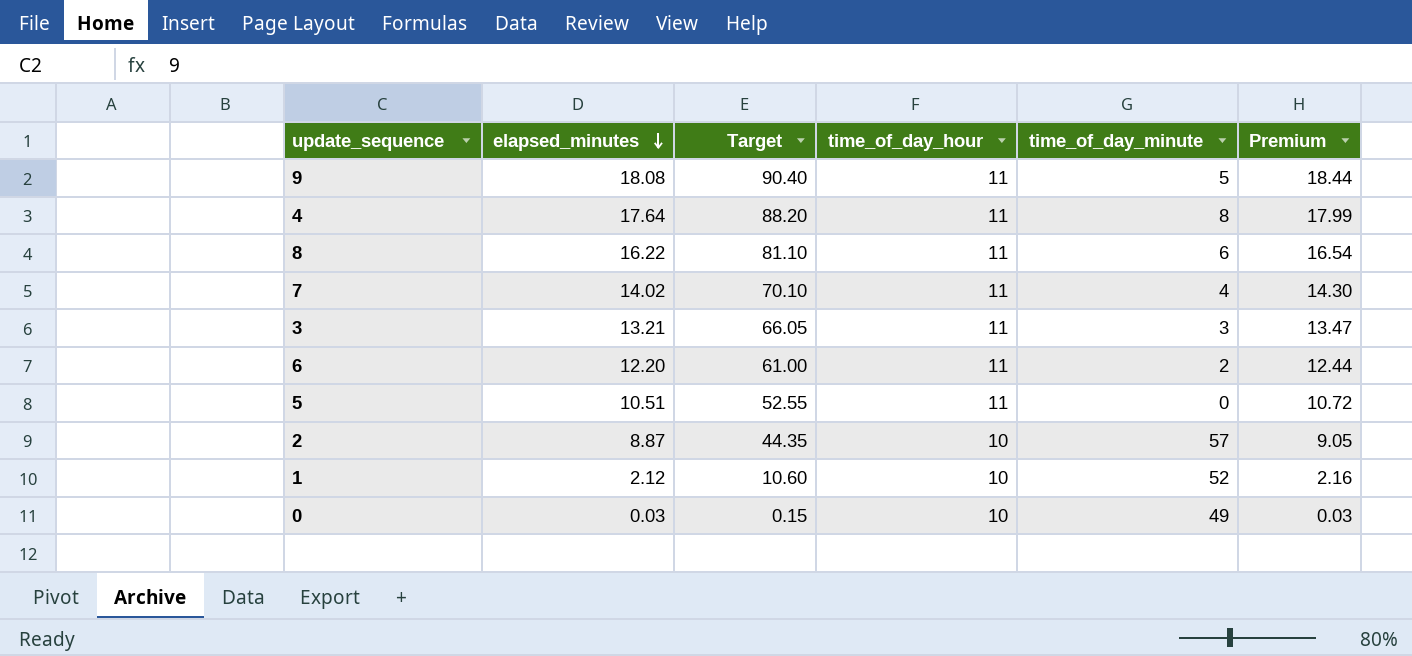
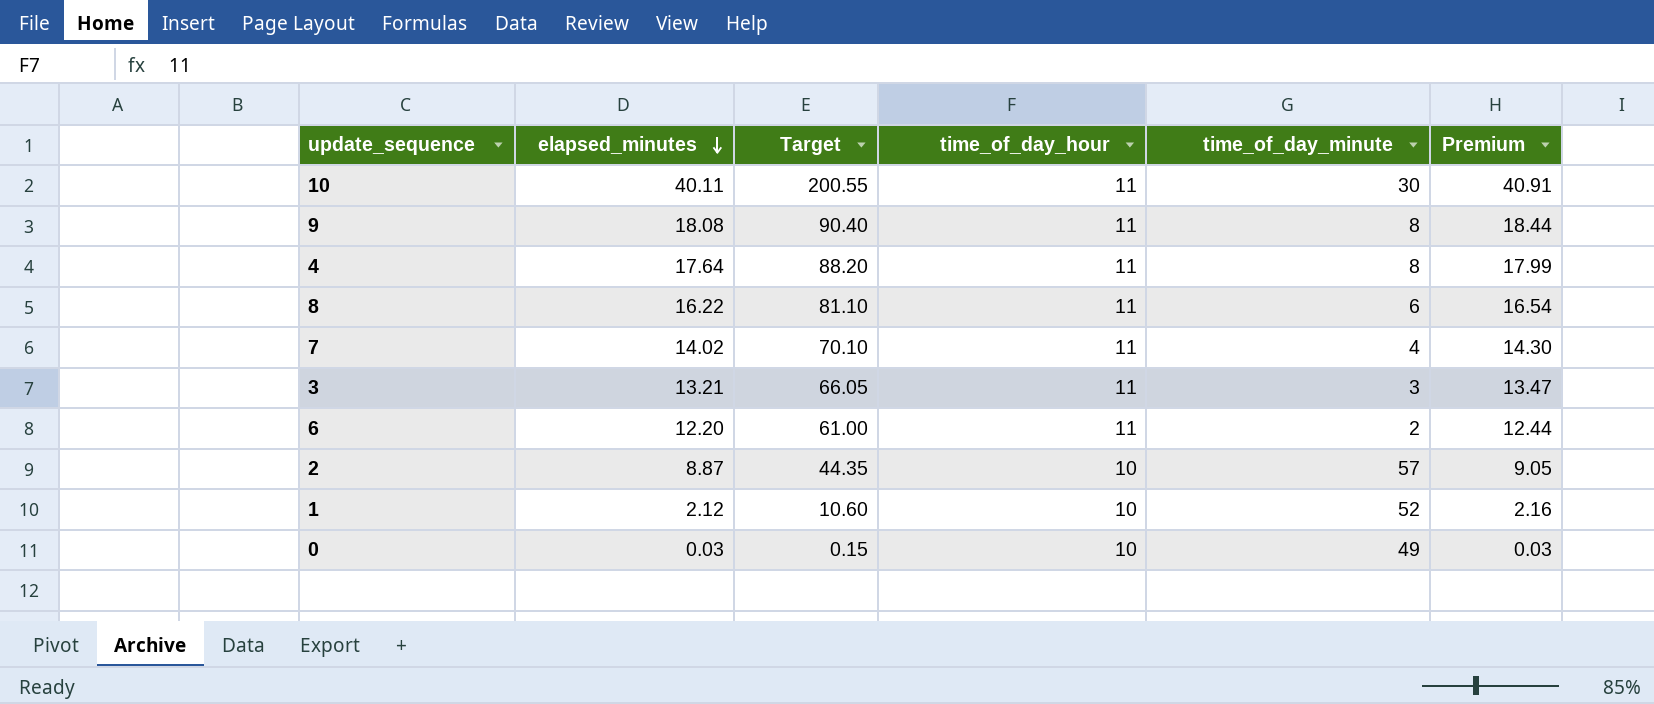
row 5: 10.51 | 52.55 | 11 | 0 | 10.72 -> none
row 10: none -> 40.11 | 200.55 | 11 | 30 | 40.91
9 | time_of_day_minute: 5 -> 8

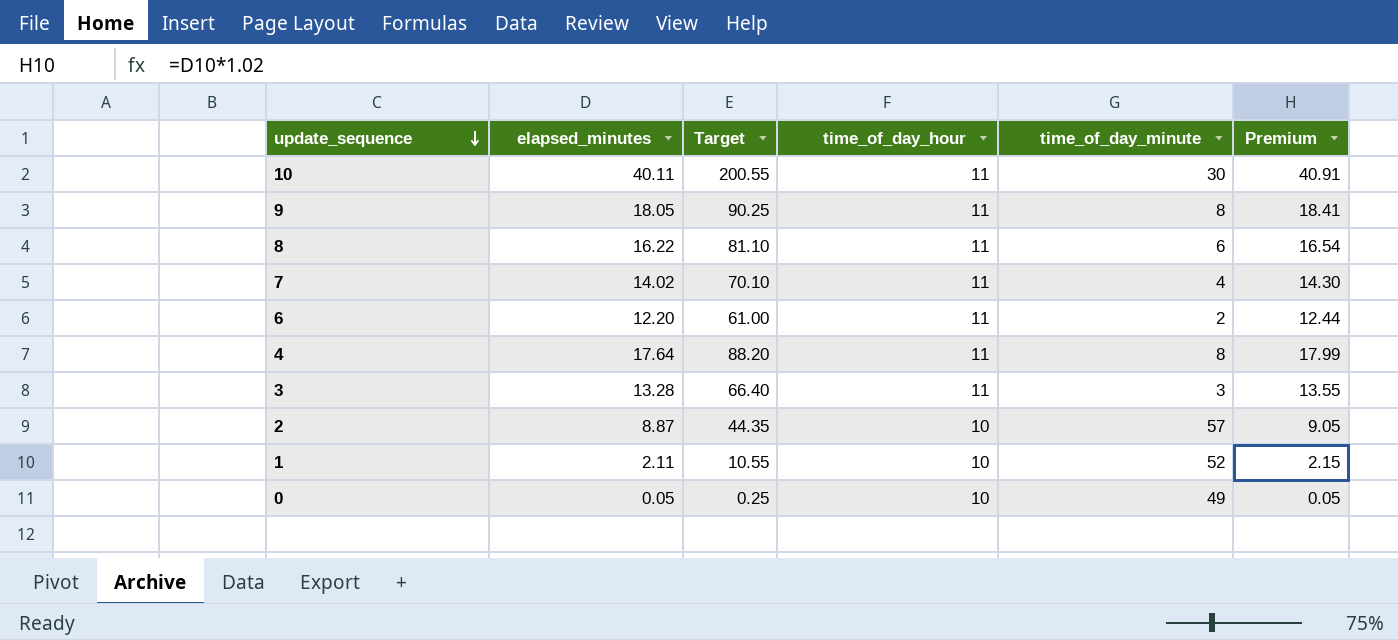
row order: elapsed_minutes descending -> update_sequence descending
9 | elapsed_minutes: 18.08 -> 18.05
9 | Target: 90.40 -> 90.25
9 | Premium: 18.44 -> 18.41
3 | elapsed_minutes: 13.21 -> 13.28
3 | Target: 66.05 -> 66.40
3 | Premium: 13.47 -> 13.55
1 | elapsed_minutes: 2.12 -> 2.11
1 | Target: 10.60 -> 10.55
1 | Premium: 2.16 -> 2.15
0 | elapsed_minutes: 0.03 -> 0.05
0 | Target: 0.15 -> 0.25
0 | Premium: 0.03 -> 0.05

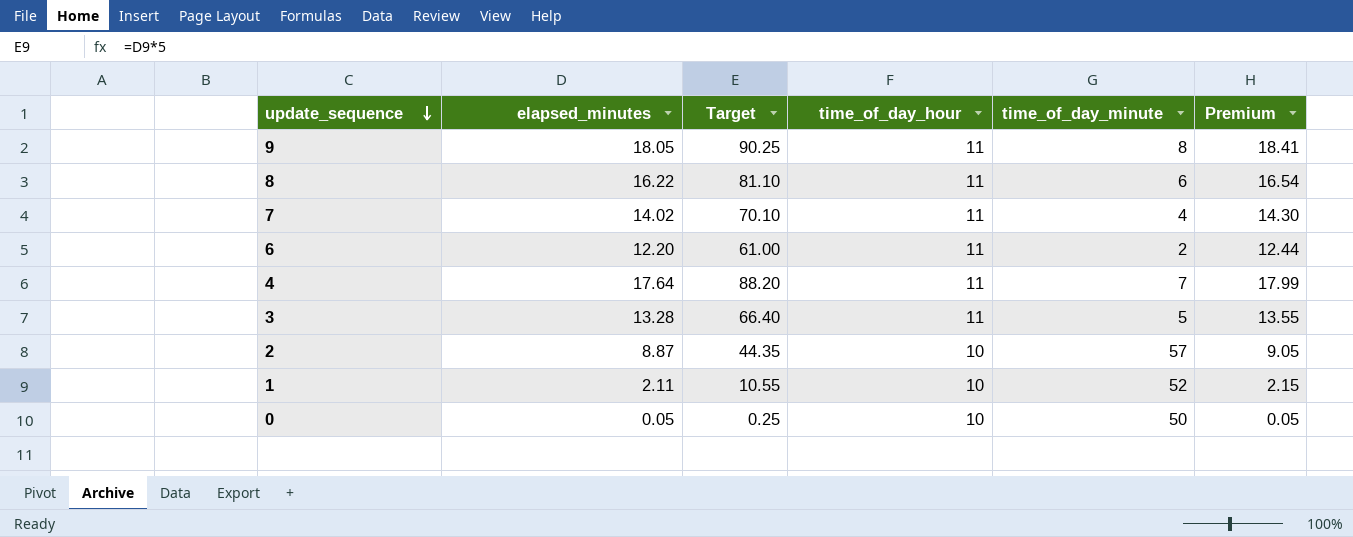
row 10: 40.11 | 200.55 | 11 | 30 | 40.91 -> none
4 | time_of_day_minute: 8 -> 7
3 | time_of_day_minute: 3 -> 5
0 | time_of_day_minute: 49 -> 50

